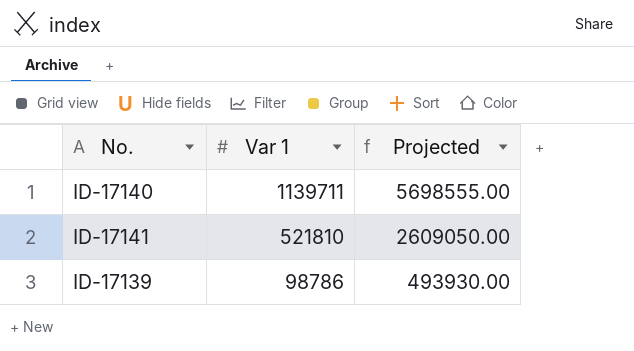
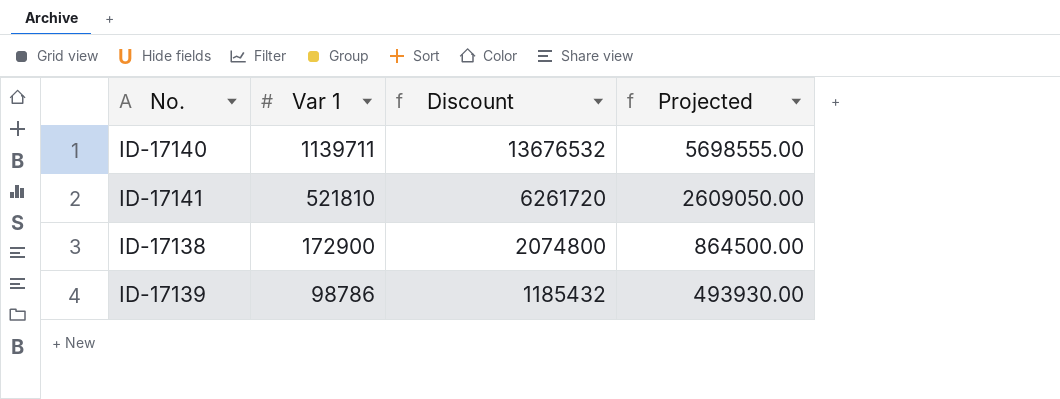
column Discount | formula: none -> [Var 1] * 12
row ID-17138: none -> 172900 | 2074800 | 864500.00

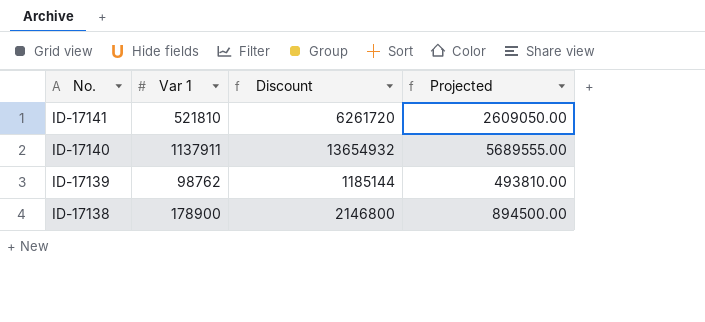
row order: Var 1 descending -> No. descending
ID-17140 | Var 1: 1139711 -> 1137911
ID-17140 | Discount: 13676532 -> 13654932
ID-17140 | Projected: 5698555.00 -> 5689555.00
ID-17139 | Var 1: 98786 -> 98762
ID-17139 | Discount: 1185432 -> 1185144
ID-17139 | Projected: 493930.00 -> 493810.00
ID-17138 | Var 1: 172900 -> 178900
ID-17138 | Discount: 2074800 -> 2146800
ID-17138 | Projected: 864500.00 -> 894500.00

